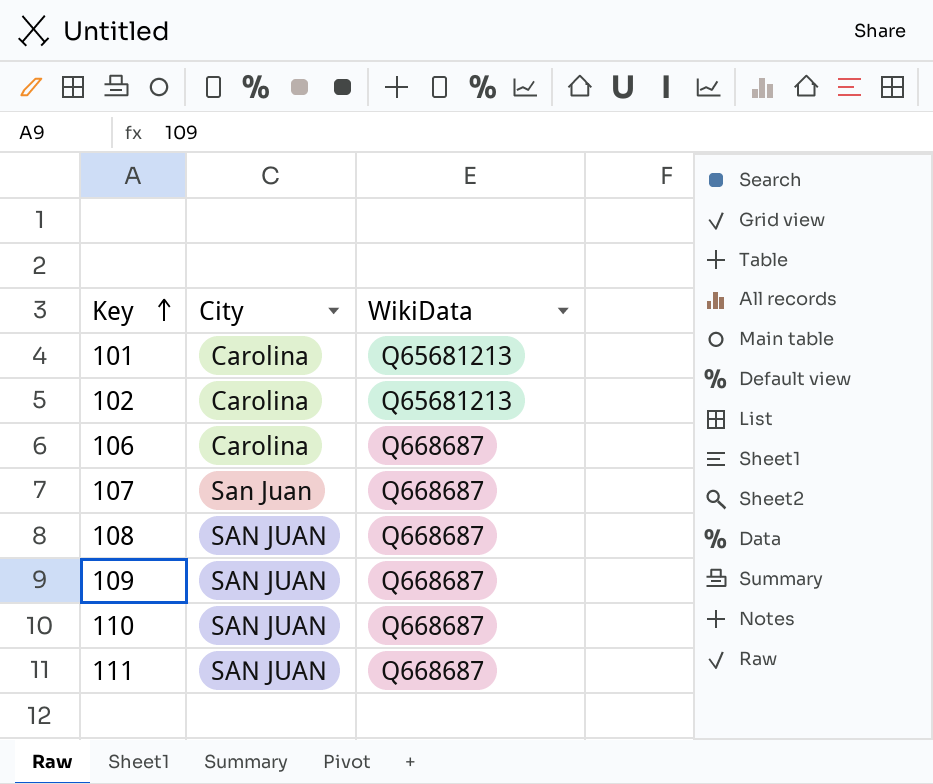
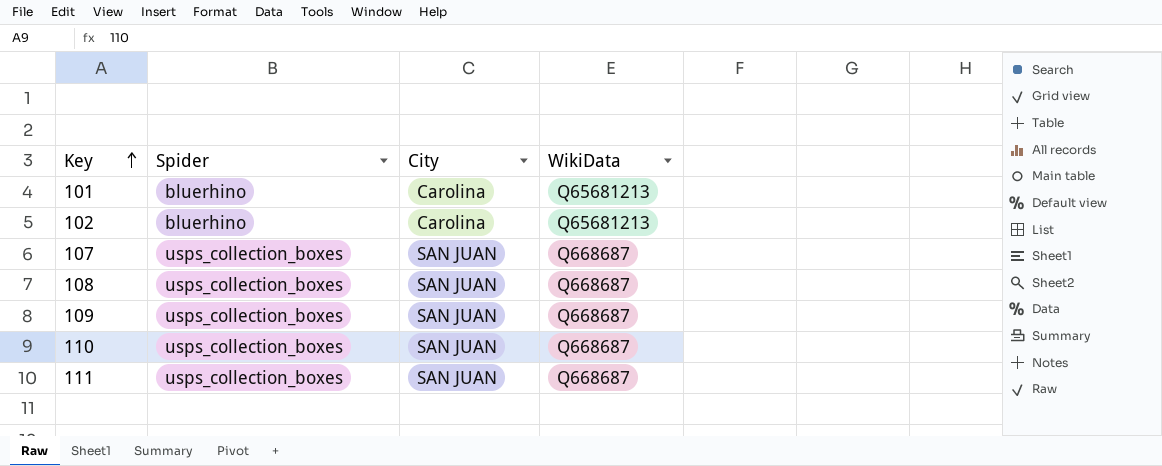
column Spider | position: none -> 2
row 106: Carolina | Q668687 -> none
107 | City: San Juan -> SAN JUAN

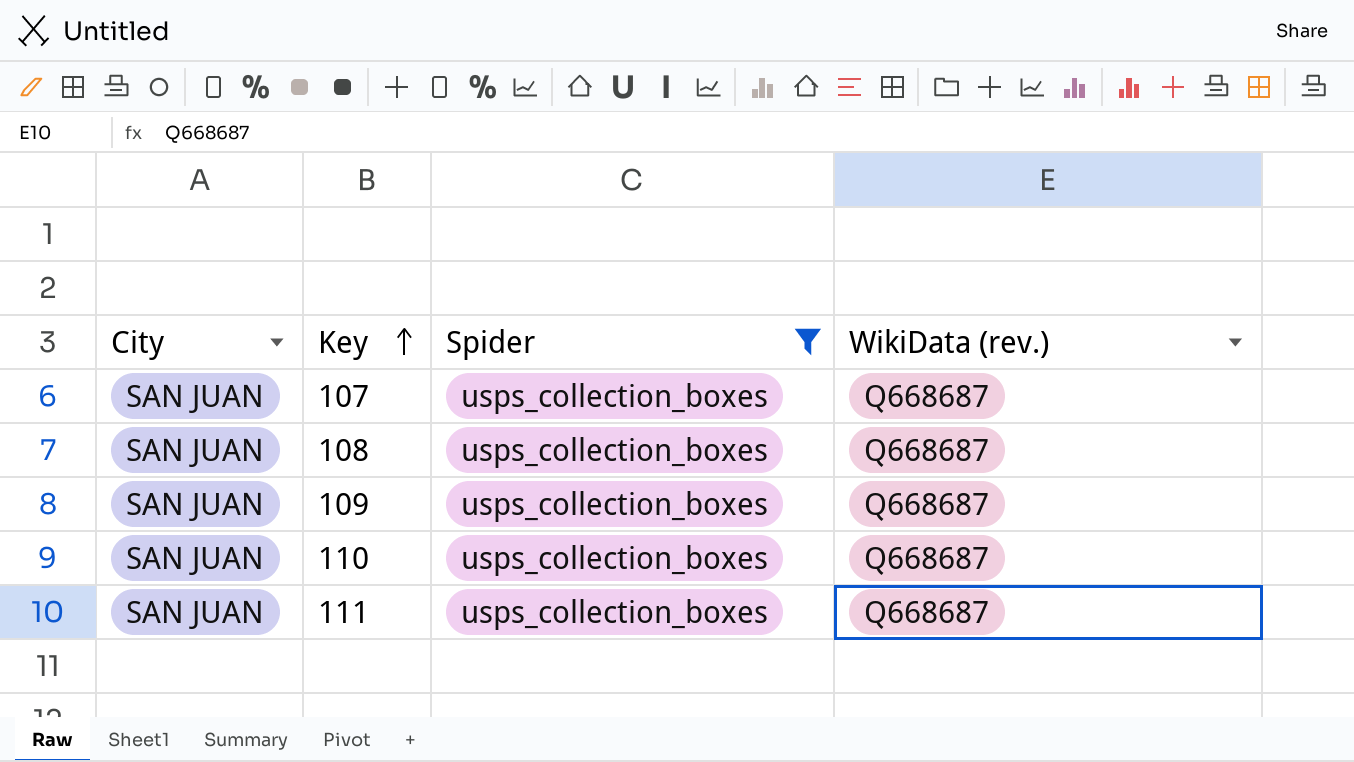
filter: none -> Spider = usps_collection_boxes
column City | position: 3 -> 1
column name: WikiData -> WikiData (rev.)

